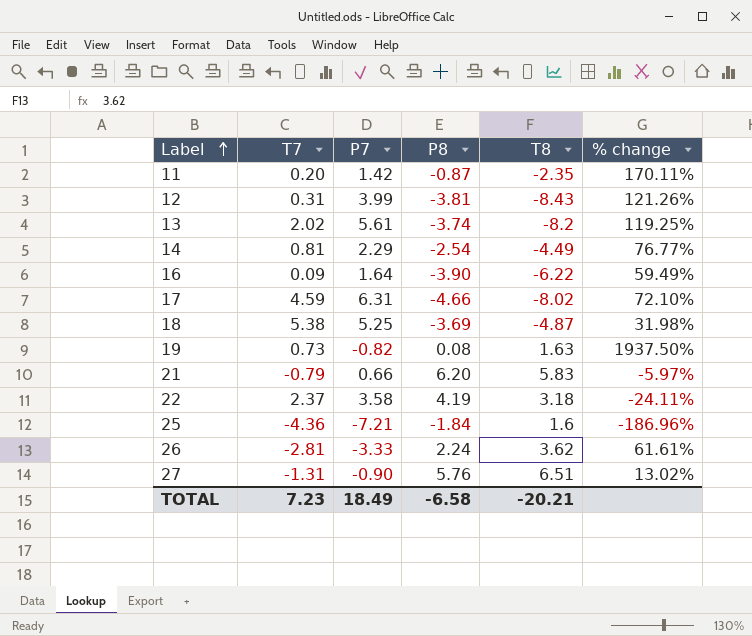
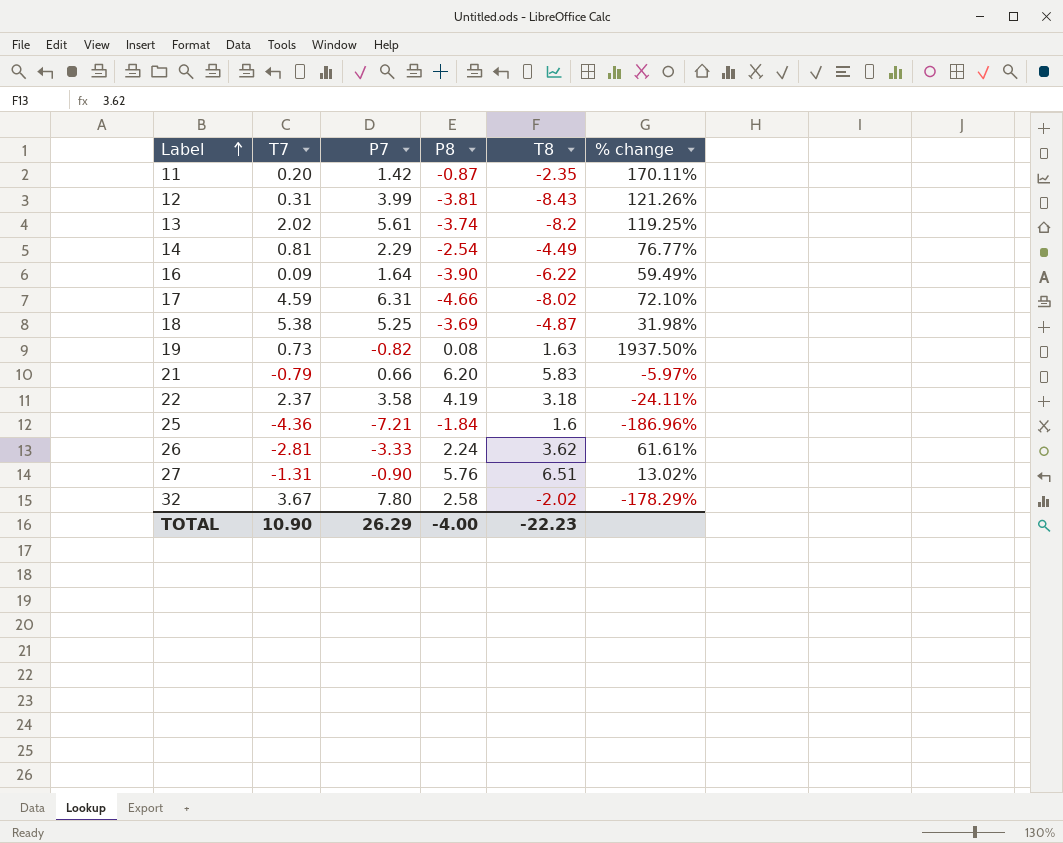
row 32: none -> 3.67 | 7.80 | 2.58 | -2.02 | -178.29%
TOTAL | T7: 7.23 -> 10.90
TOTAL | P7: 18.49 -> 26.29
TOTAL | P8: -6.58 -> -4.00
TOTAL | T8: -20.21 -> -22.23

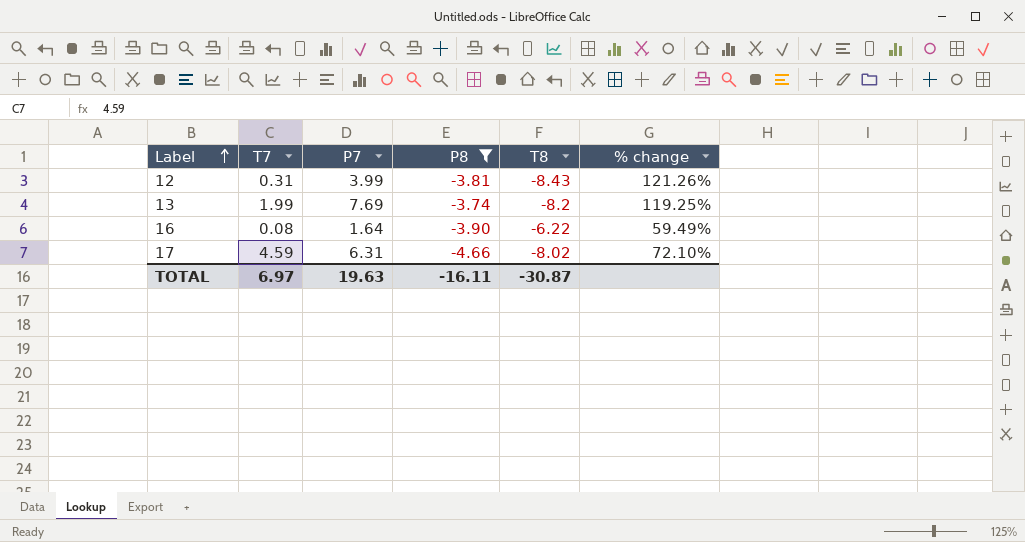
filter: none -> P8 <= -3.74
13 | T7: 2.02 -> 1.99
13 | P7: 5.61 -> 7.69
16 | T7: 0.09 -> 0.08
TOTAL | T7: 10.90 -> 6.97
TOTAL | P7: 26.29 -> 19.63
TOTAL | P8: -4.00 -> -16.11
TOTAL | T8: -22.23 -> -30.87

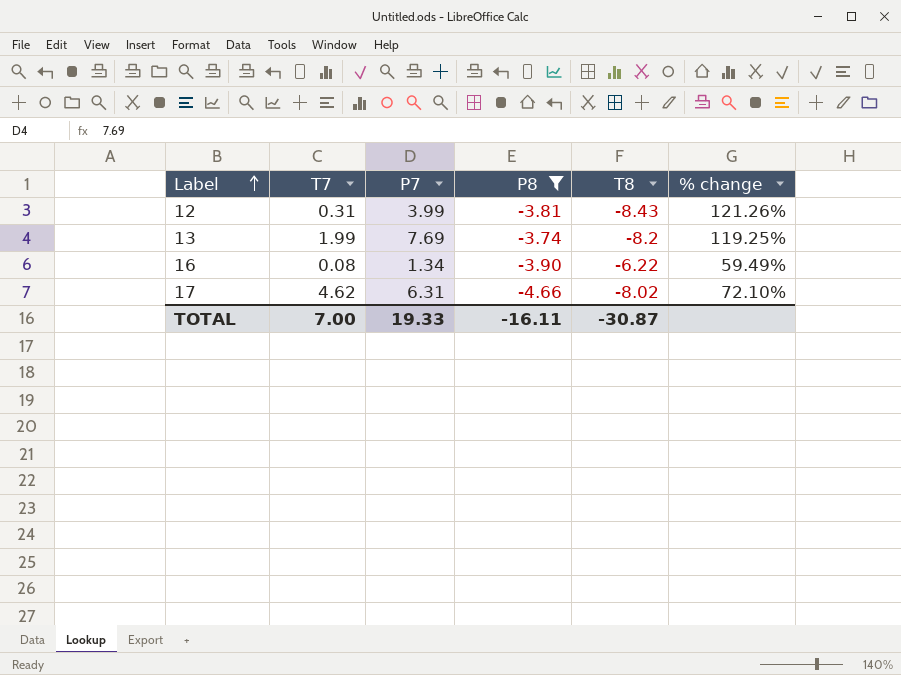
16 | P7: 1.64 -> 1.34
17 | T7: 4.59 -> 4.62
TOTAL | T7: 6.97 -> 7.00
TOTAL | P7: 19.63 -> 19.33

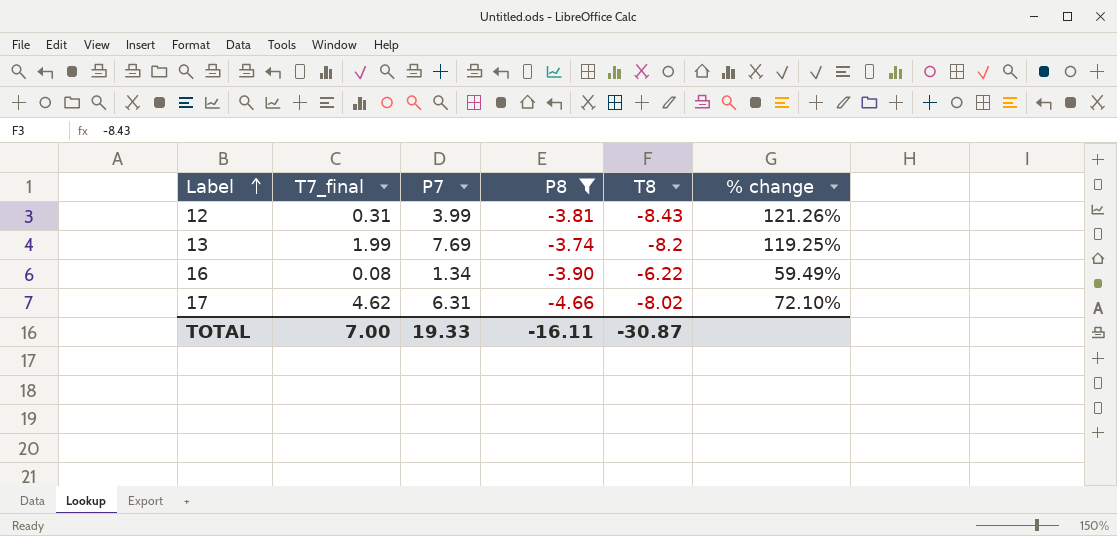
column name: T7 -> T7_final

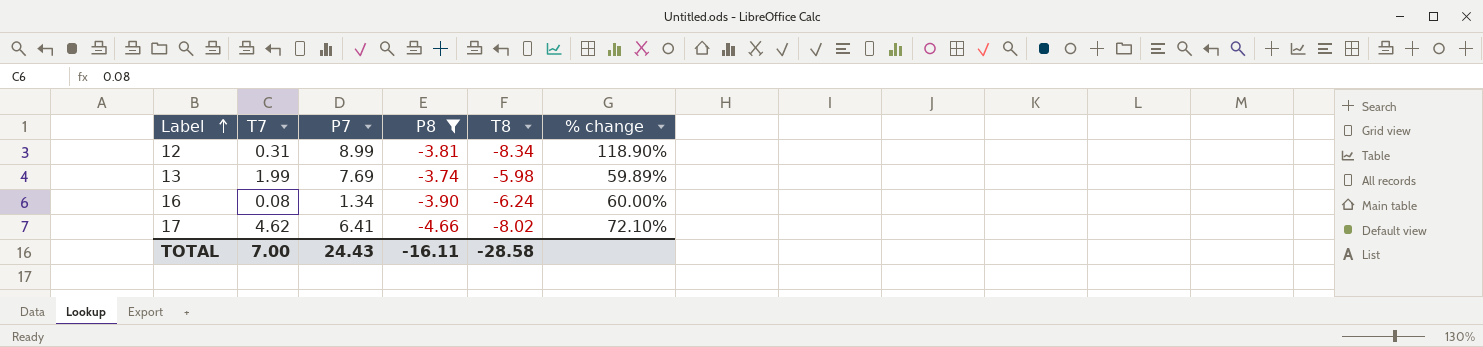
column name: T7_final -> T7
12 | P7: 3.99 -> 8.99
12 | T8: -8.43 -> -8.34
12 | % change: 121.26% -> 118.90%
13 | T8: -8.2 -> -5.98
13 | % change: 119.25% -> 59.89%
16 | T8: -6.22 -> -6.24
16 | % change: 59.49% -> 60.00%
17 | P7: 6.31 -> 6.41
TOTAL | P7: 19.33 -> 24.43
TOTAL | T8: -30.87 -> -28.58

